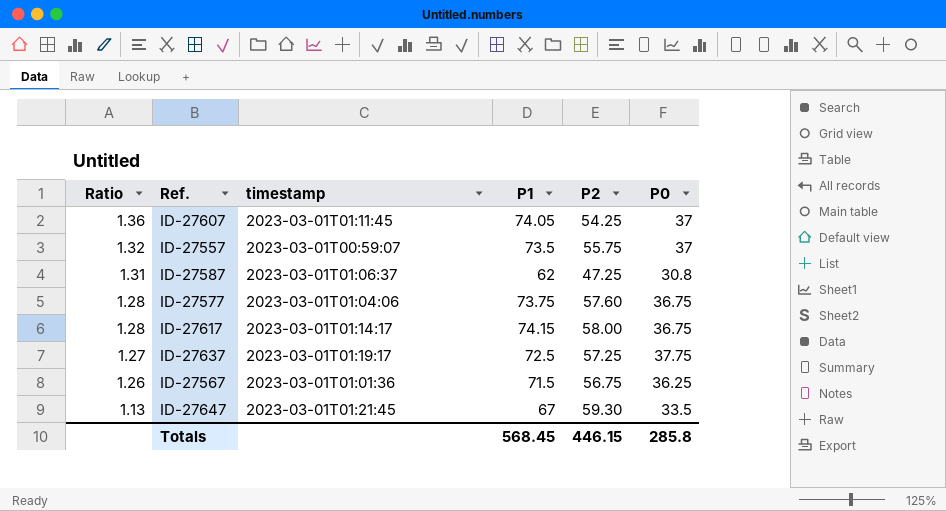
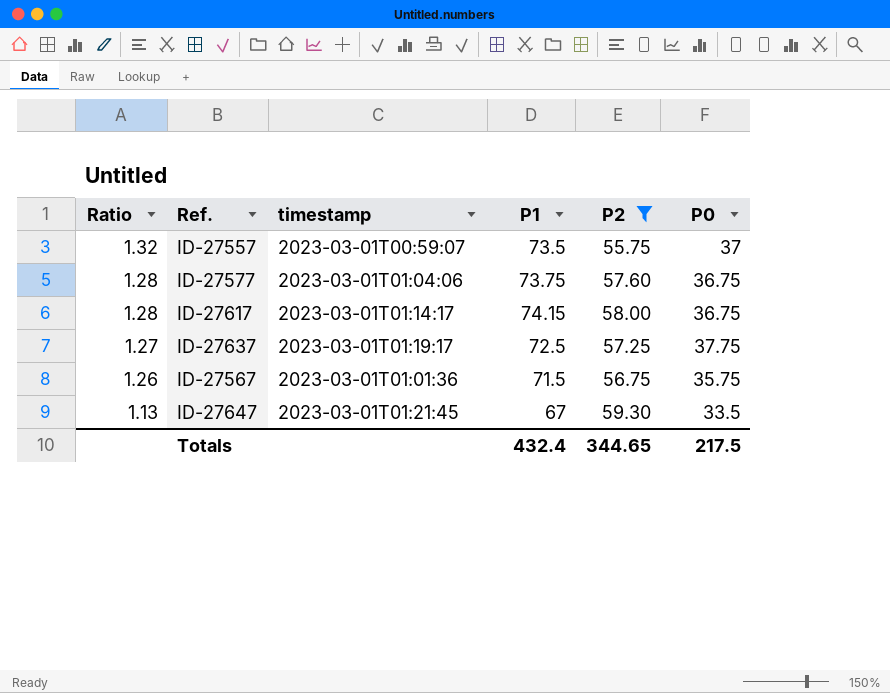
filter: none -> P2 >= 55.75
ID-27567 | P0: 36.25 -> 35.75
Totals | P1: 568.45 -> 432.4
Totals | P2: 446.15 -> 344.65
Totals | P0: 285.8 -> 217.5

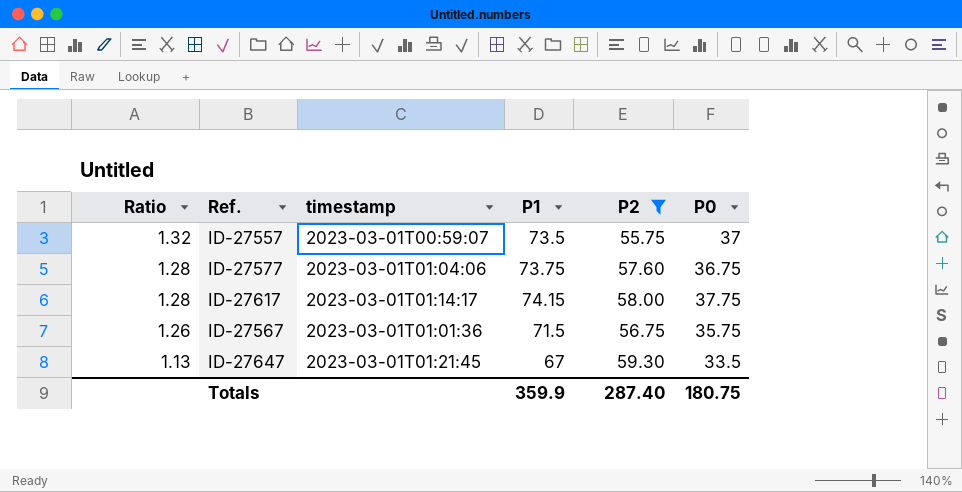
row ID-27637: 1.27 | 2023-03-01T01:19:17 | 72.5 | 57.25 | 37.75 -> none
ID-27617 | P0: 36.75 -> 37.75
Totals | P1: 432.4 -> 359.9
Totals | P2: 344.65 -> 287.40
Totals | P0: 217.5 -> 180.75

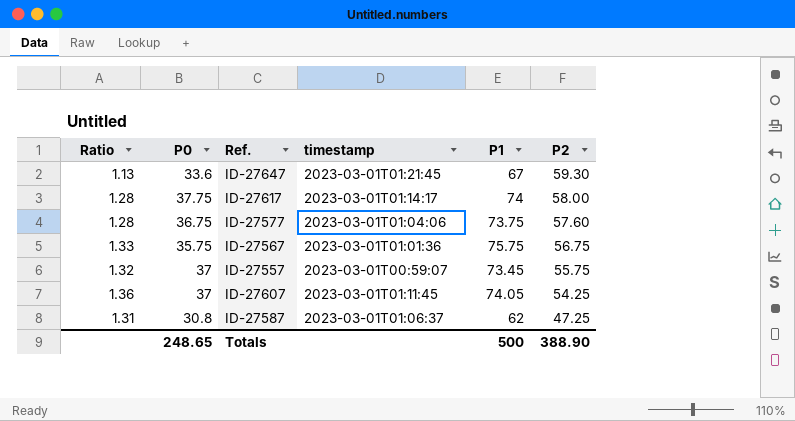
filter: P2 >= 55.75 -> none
row order: Ratio descending -> P2 descending
column P0 | position: 6 -> 2
ID-27647 | P0: 33.5 -> 33.6
ID-27617 | P1: 74.15 -> 74
ID-27567 | Ratio: 1.26 -> 1.33
ID-27567 | P1: 71.5 -> 75.75
ID-27557 | P1: 73.5 -> 73.45
Totals | P0: 180.75 -> 248.65
Totals | P1: 359.9 -> 500
Totals | P2: 287.40 -> 388.90

